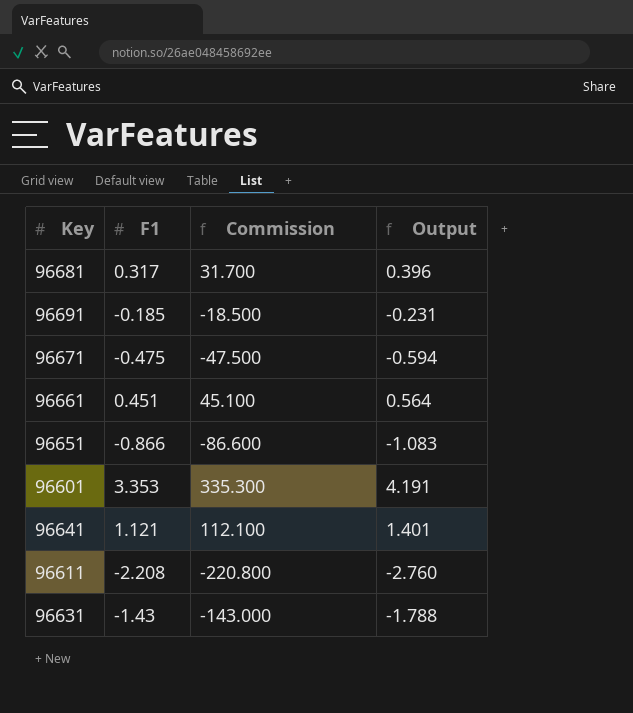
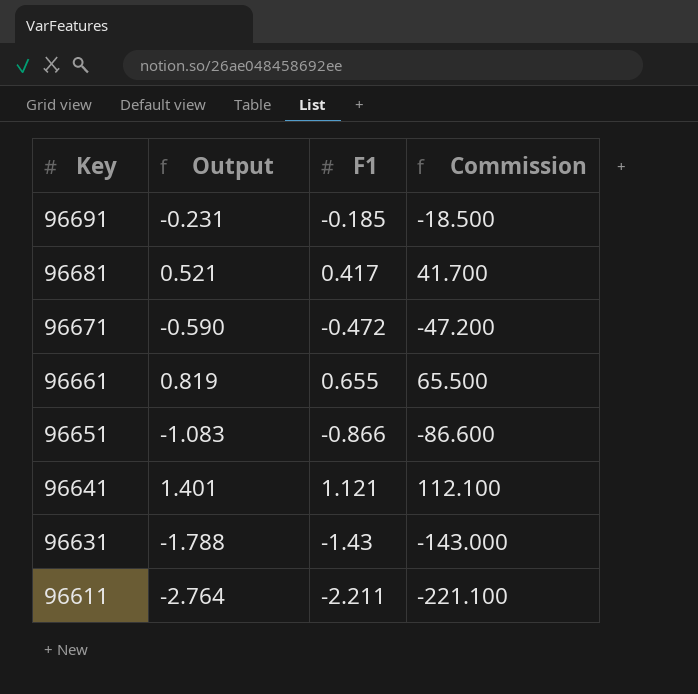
row order: none -> Key descending
column Output | position: 4 -> 2
row 96601: 3.353 | 335.300 | 4.191 -> none
96681 | Output: 0.396 -> 0.521
96681 | F1: 0.317 -> 0.417
96681 | Commission: 31.700 -> 41.700
96671 | Output: -0.594 -> -0.590
96671 | F1: -0.475 -> -0.472
96671 | Commission: -47.500 -> -47.200
96661 | Output: 0.564 -> 0.819
96661 | F1: 0.451 -> 0.655
96661 | Commission: 45.100 -> 65.500
96611 | Output: -2.760 -> -2.764
96611 | F1: -2.208 -> -2.211
96611 | Commission: -220.800 -> -221.100

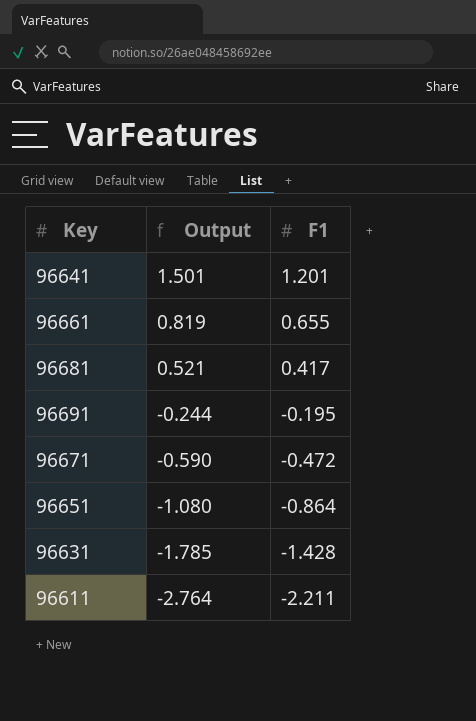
row order: Key descending -> Output descending
column Commission | formula: [F1] * 100 -> none
96641 | Output: 1.401 -> 1.501
96641 | F1: 1.121 -> 1.201
96691 | Output: -0.231 -> -0.244
96691 | F1: -0.185 -> -0.195
96651 | Output: -1.083 -> -1.080
96651 | F1: -0.866 -> -0.864
96631 | Output: -1.788 -> -1.785
96631 | F1: -1.43 -> -1.428

